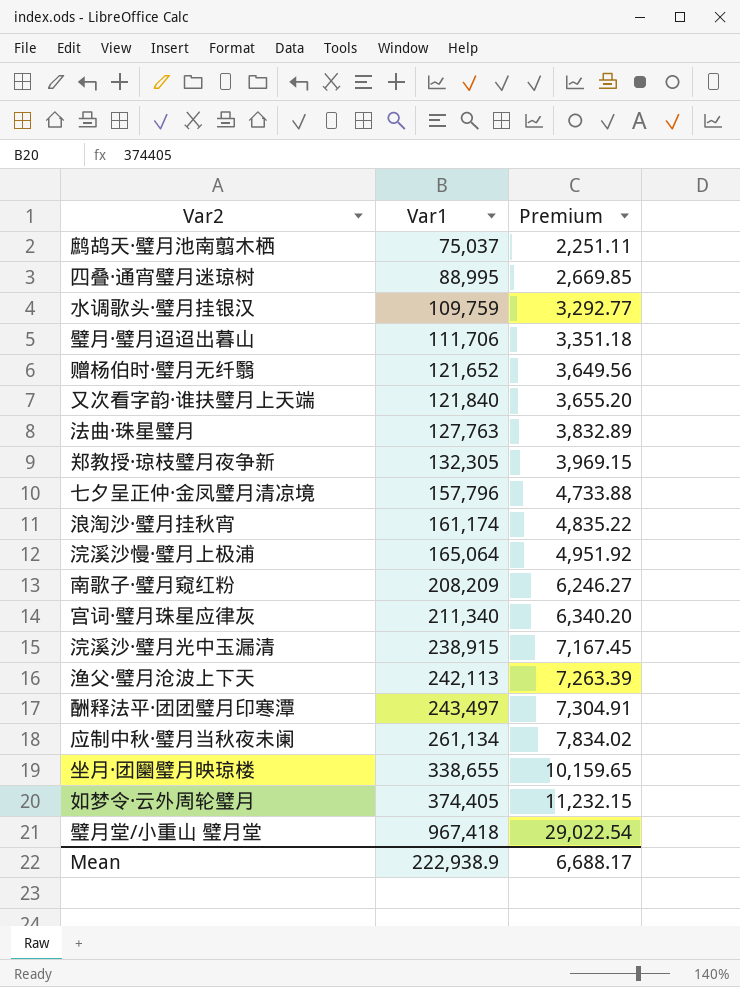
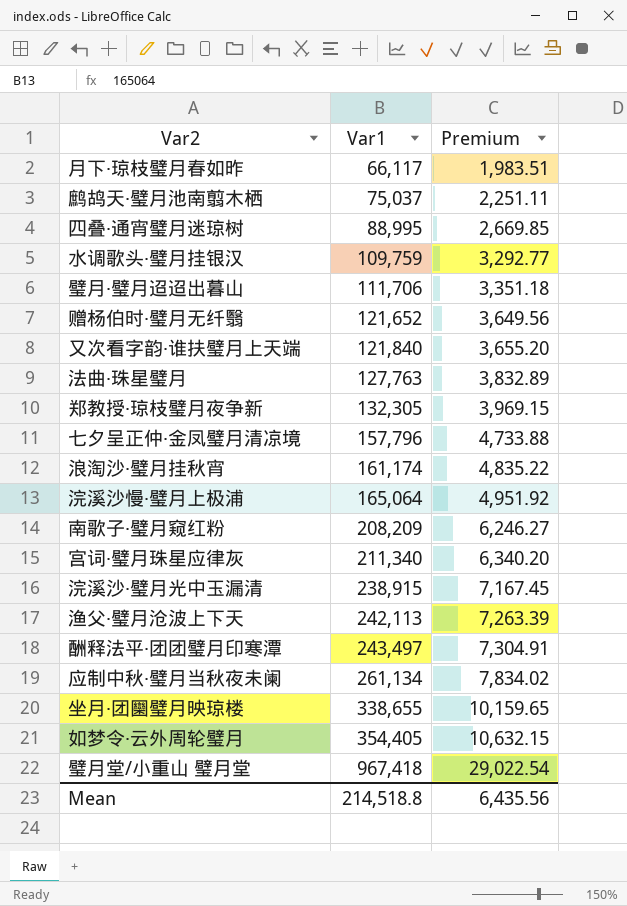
row 月下·琼枝璧月春如昨: none -> 66,117 | 1,983.51
如梦令·云外周轮璧月 | Var1: 374,405 -> 354,405
如梦令·云外周轮璧月 | Premium: 11,232.15 -> 10,632.15
Mean | Var1: 222,938.9 -> 214,518.8
Mean | Premium: 6,688.17 -> 6,435.56

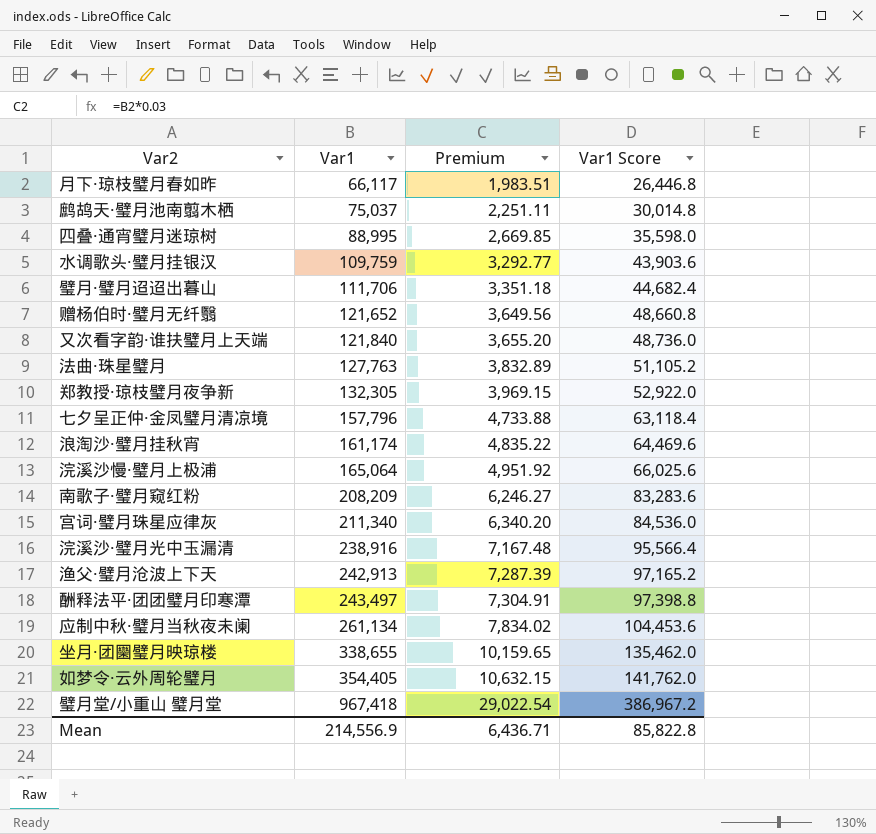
column Var1 Score | formula: none -> [Var1] * 0.4
浣溪沙·璧月光中玉漏清 | Var1: 238,915 -> 238,916
浣溪沙·璧月光中玉漏清 | Premium: 7,167.45 -> 7,167.48
渔父·璧月沧波上下天 | Var1: 242,113 -> 242,913
渔父·璧月沧波上下天 | Premium: 7,263.39 -> 7,287.39
Mean | Var1: 214,518.8 -> 214,556.9
Mean | Premium: 6,435.56 -> 6,436.71

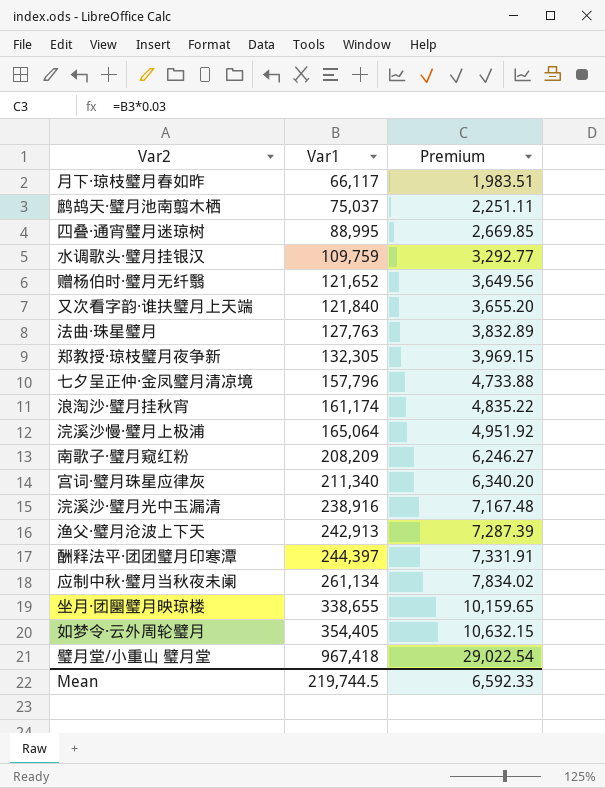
column Var1 Score | formula: [Var1] * 0.4 -> none
row 璧月·璧月迢迢出暮山: 111,706 | 3,351.18 | 44,682.4 -> none
酬释法平·团团璧月印寒潭 | Var1: 243,497 -> 244,397
酬释法平·团团璧月印寒潭 | Premium: 7,304.91 -> 7,331.91
Mean | Var1: 214,556.9 -> 219,744.5
Mean | Premium: 6,436.71 -> 6,592.33

